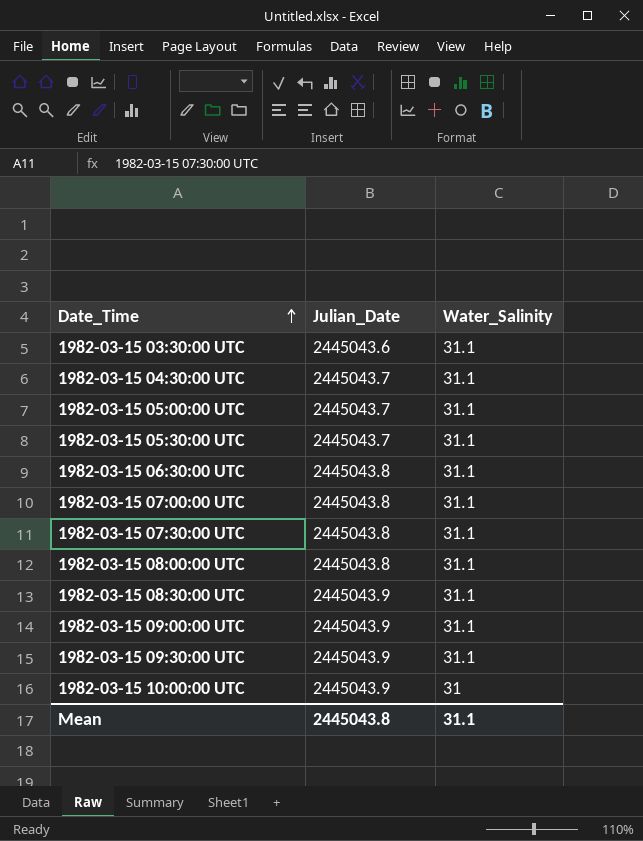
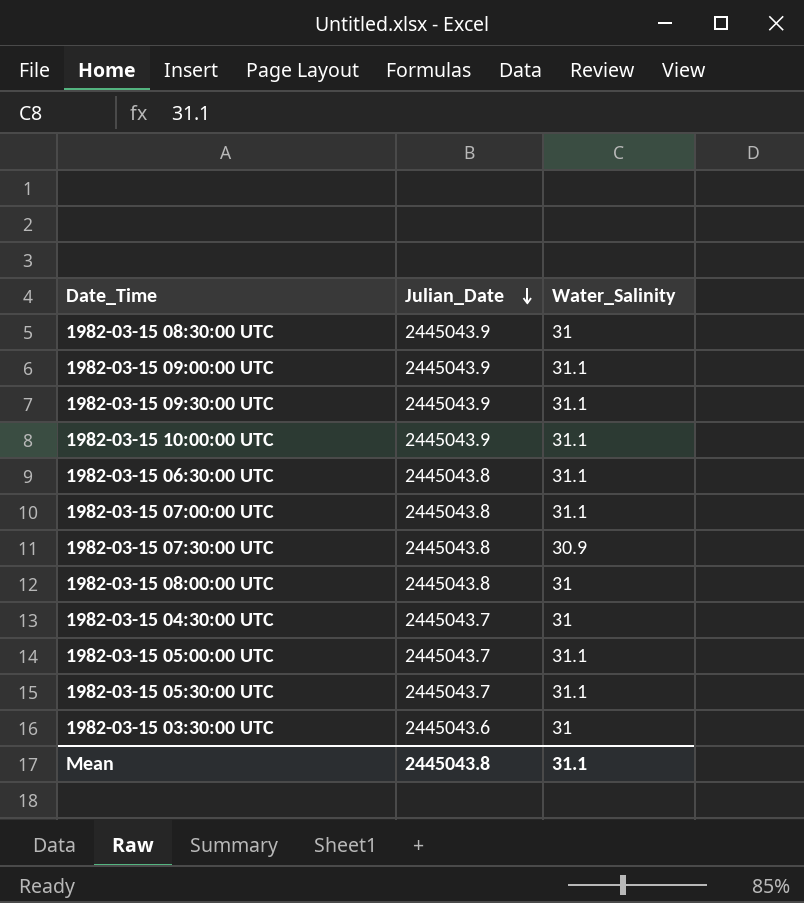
row order: Date_Time ascending -> Julian_Date descending
1982-03-15 08:30:00 UTC | Water_Salinity: 31.1 -> 31
1982-03-15 10:00:00 UTC | Water_Salinity: 31 -> 31.1
1982-03-15 07:30:00 UTC | Water_Salinity: 31.1 -> 30.9
1982-03-15 08:00:00 UTC | Water_Salinity: 31.1 -> 31
1982-03-15 04:30:00 UTC | Water_Salinity: 31.1 -> 31
1982-03-15 03:30:00 UTC | Water_Salinity: 31.1 -> 31

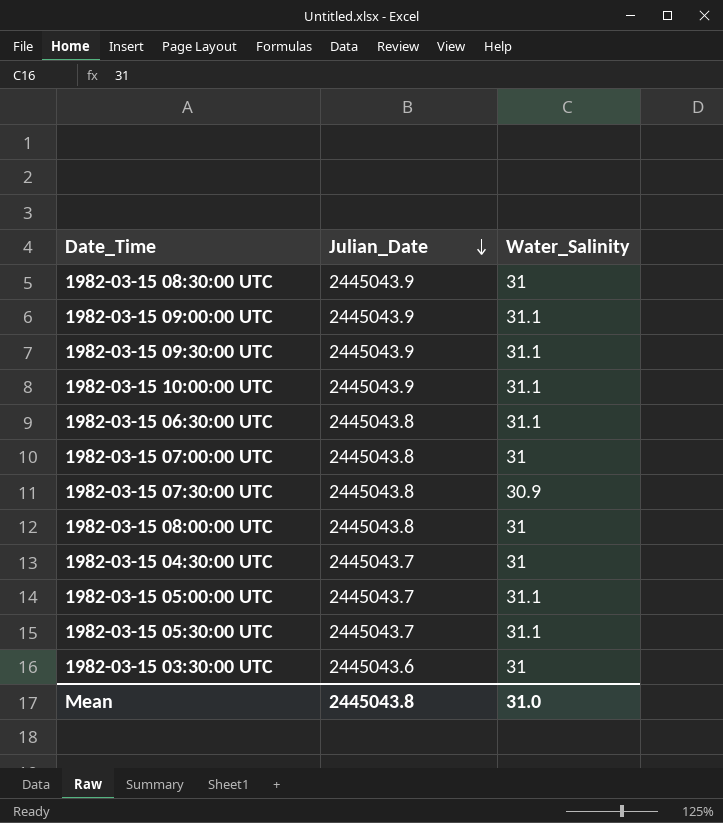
1982-03-15 07:00:00 UTC | Water_Salinity: 31.1 -> 31
Mean | Water_Salinity: 31.1 -> 31.0

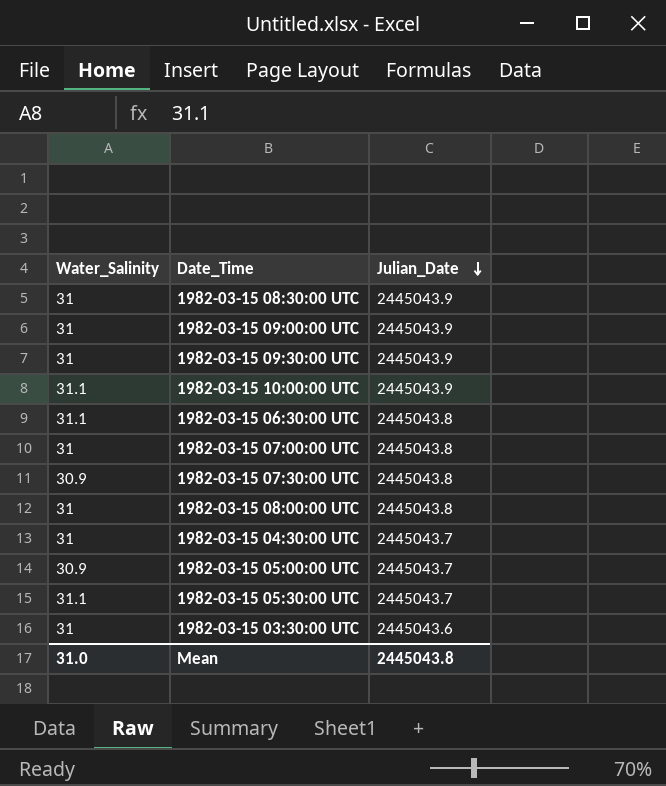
column Water_Salinity | position: 3 -> 1
1982-03-15 09:00:00 UTC | Water_Salinity: 31.1 -> 31
1982-03-15 09:30:00 UTC | Water_Salinity: 31.1 -> 31
1982-03-15 05:00:00 UTC | Water_Salinity: 31.1 -> 30.9

